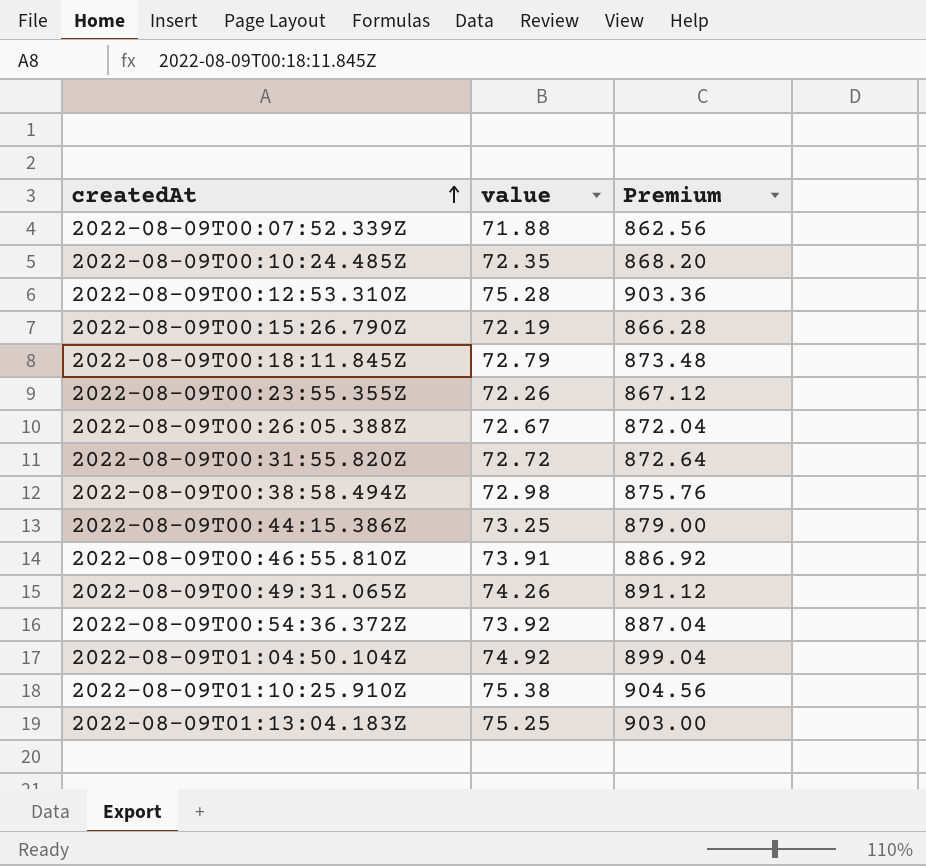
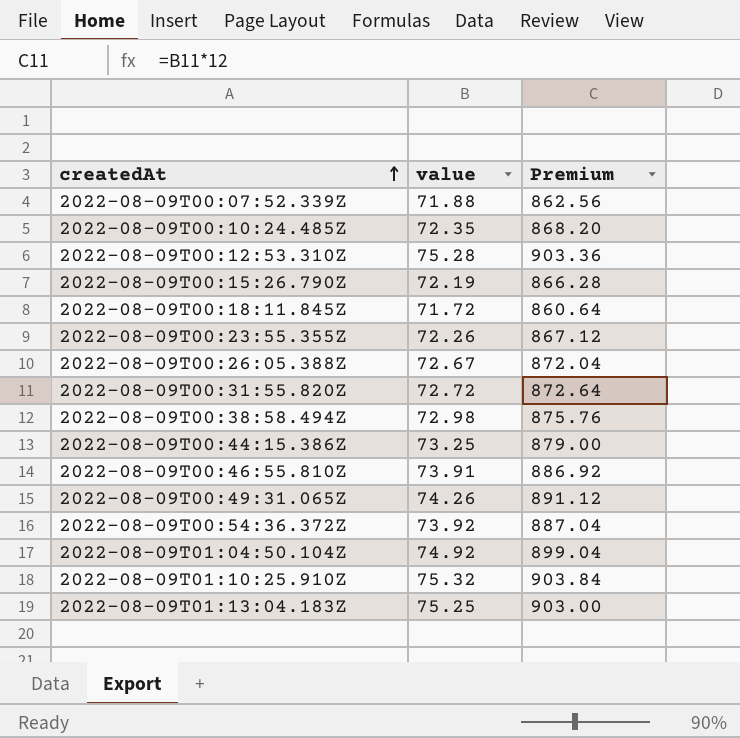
2022-08-09T00:18:11.845Z | value: 72.79 -> 71.72
2022-08-09T00:18:11.845Z | Premium: 873.48 -> 860.64
2022-08-09T01:10:25.910Z | value: 75.38 -> 75.32
2022-08-09T01:10:25.910Z | Premium: 904.56 -> 903.84

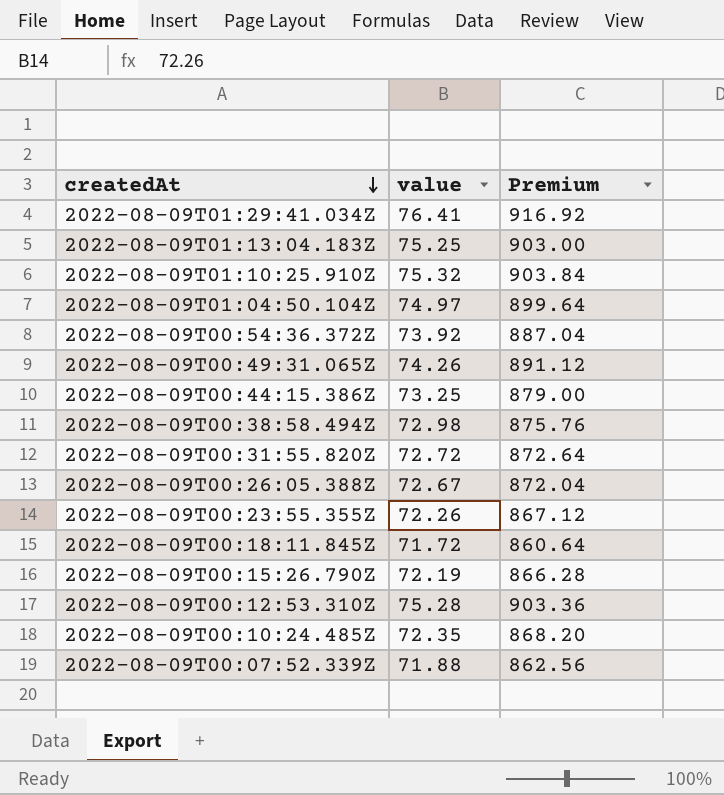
row order: createdAt ascending -> createdAt descending
row 2022-08-09T00:46:55.810Z: 73.91 | 886.92 -> none
row 2022-08-09T01:29:41.034Z: none -> 76.41 | 916.92
2022-08-09T01:04:50.104Z | value: 74.92 -> 74.97
2022-08-09T01:04:50.104Z | Premium: 899.04 -> 899.64

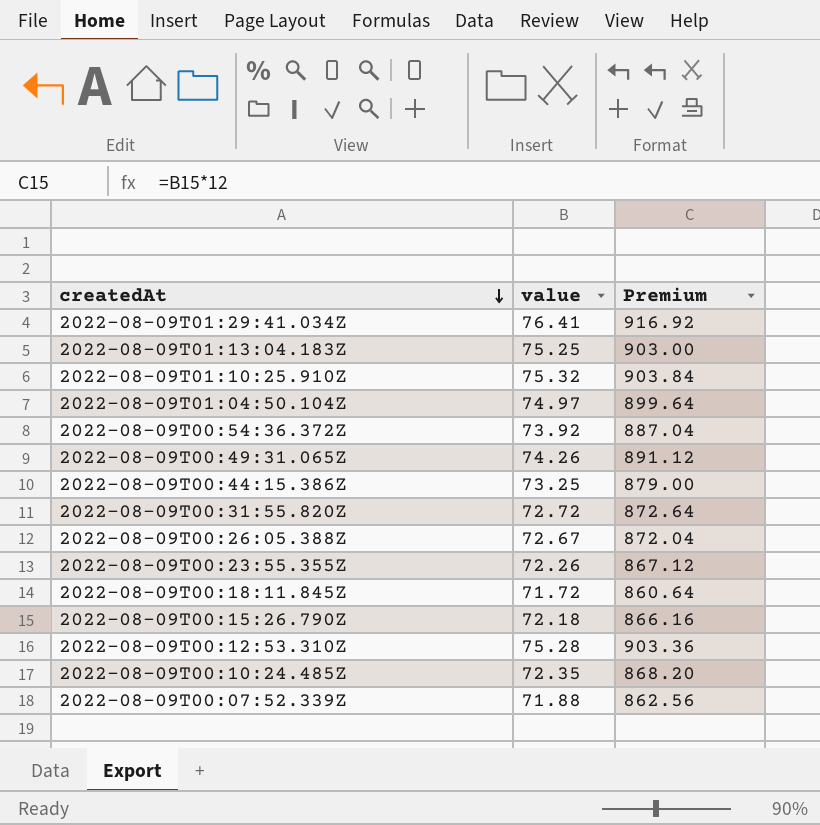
row 2022-08-09T00:38:58.494Z: 72.98 | 875.76 -> none
2022-08-09T00:15:26.790Z | value: 72.19 -> 72.18
2022-08-09T00:15:26.790Z | Premium: 866.28 -> 866.16

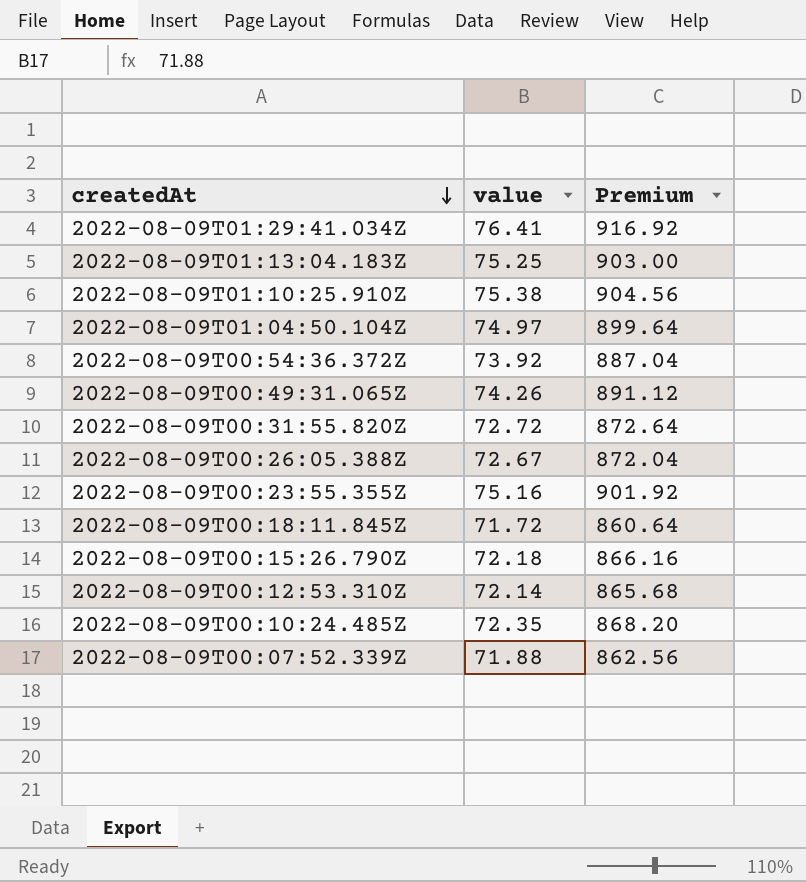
row 2022-08-09T00:44:15.386Z: 73.25 | 879.00 -> none
2022-08-09T01:10:25.910Z | value: 75.32 -> 75.38
2022-08-09T01:10:25.910Z | Premium: 903.84 -> 904.56
2022-08-09T00:23:55.355Z | value: 72.26 -> 75.16
2022-08-09T00:23:55.355Z | Premium: 867.12 -> 901.92
2022-08-09T00:12:53.310Z | value: 75.28 -> 72.14
2022-08-09T00:12:53.310Z | Premium: 903.36 -> 865.68

